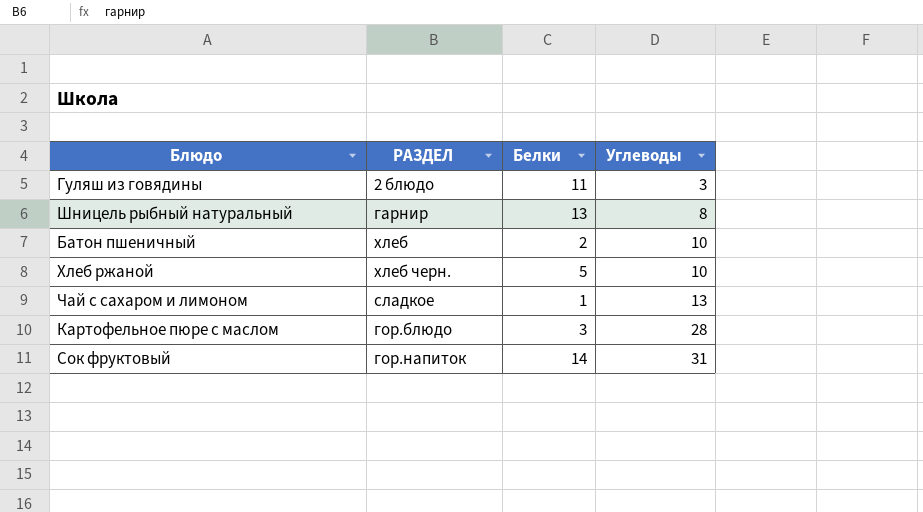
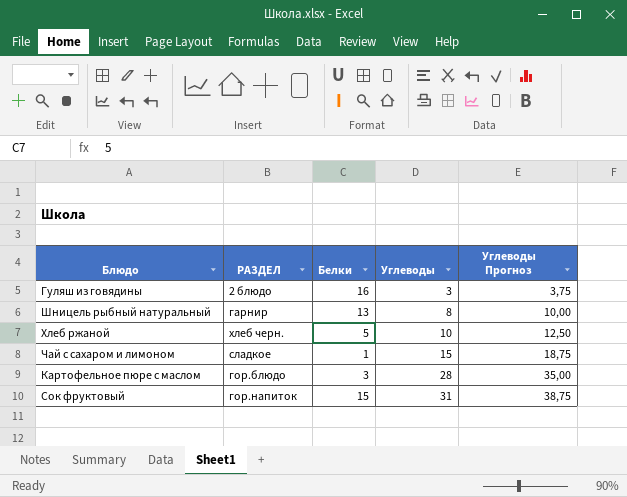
column Углеводы Прогноз | formula: none -> [Углеводы] * 1,25
row Батон пшеничный: хлеб | 2 | 10 -> none
Гуляш из говядины | Белки: 11 -> 16
Чай с сахаром и лимоном | Углеводы: 13 -> 15
Сок фруктовый | Белки: 14 -> 15

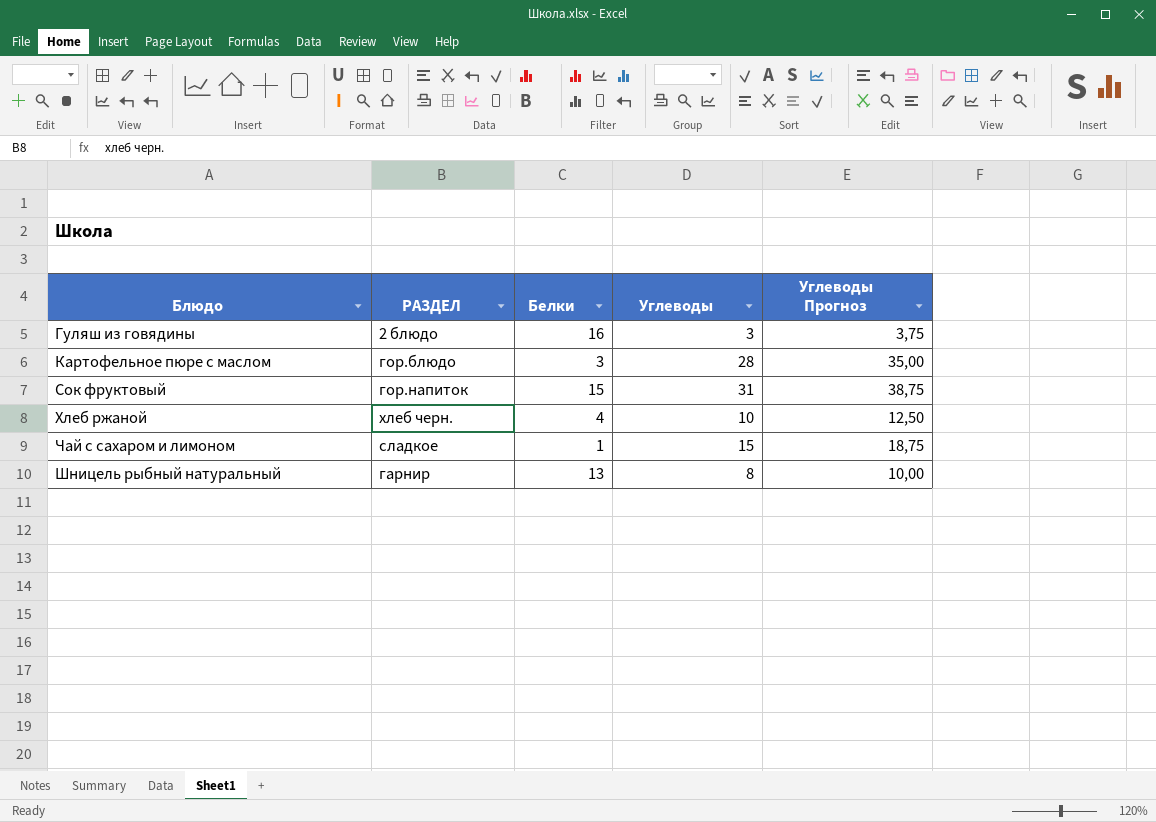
row order: Углеводы ascending -> Блюдо ascending
Хлеб ржаной | Белки: 5 -> 4

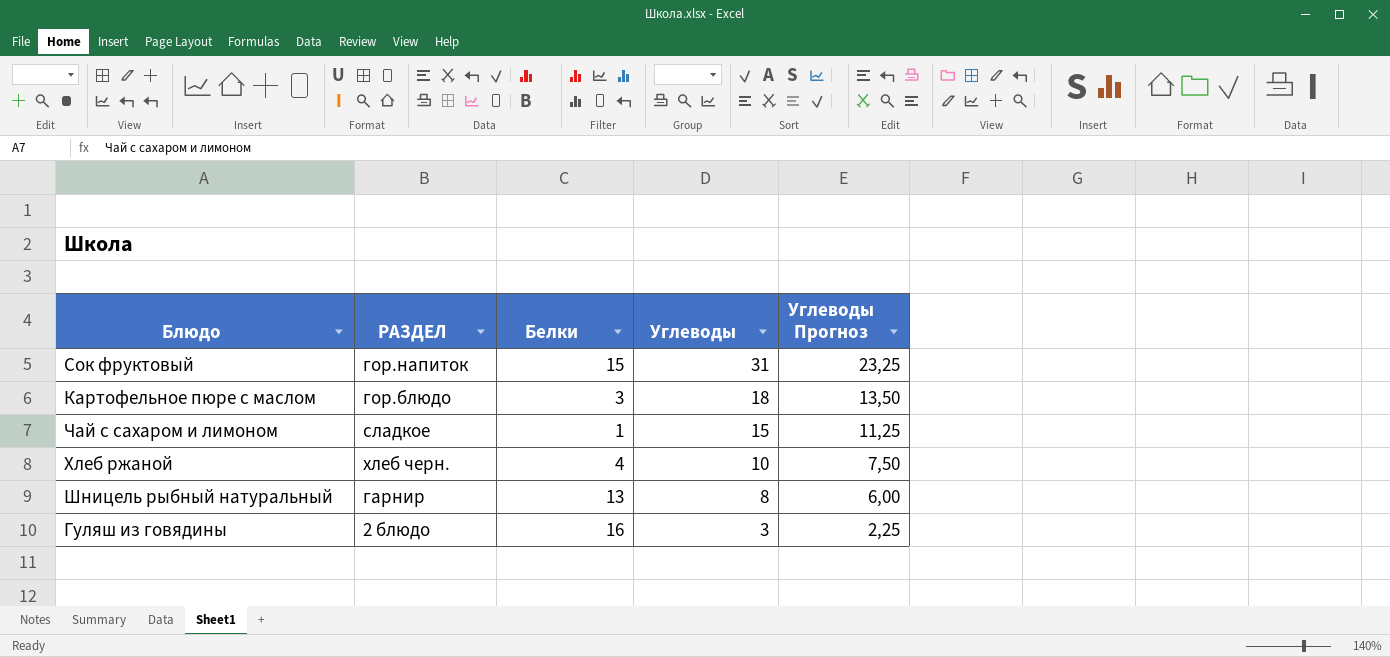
row order: Блюдо ascending -> Углеводы descending
column Углеводы Прогноз | formula: [Углеводы] * 1,25 -> [Углеводы] * 0,75
Картофельное пюре с маслом | Углеводы: 28 -> 18

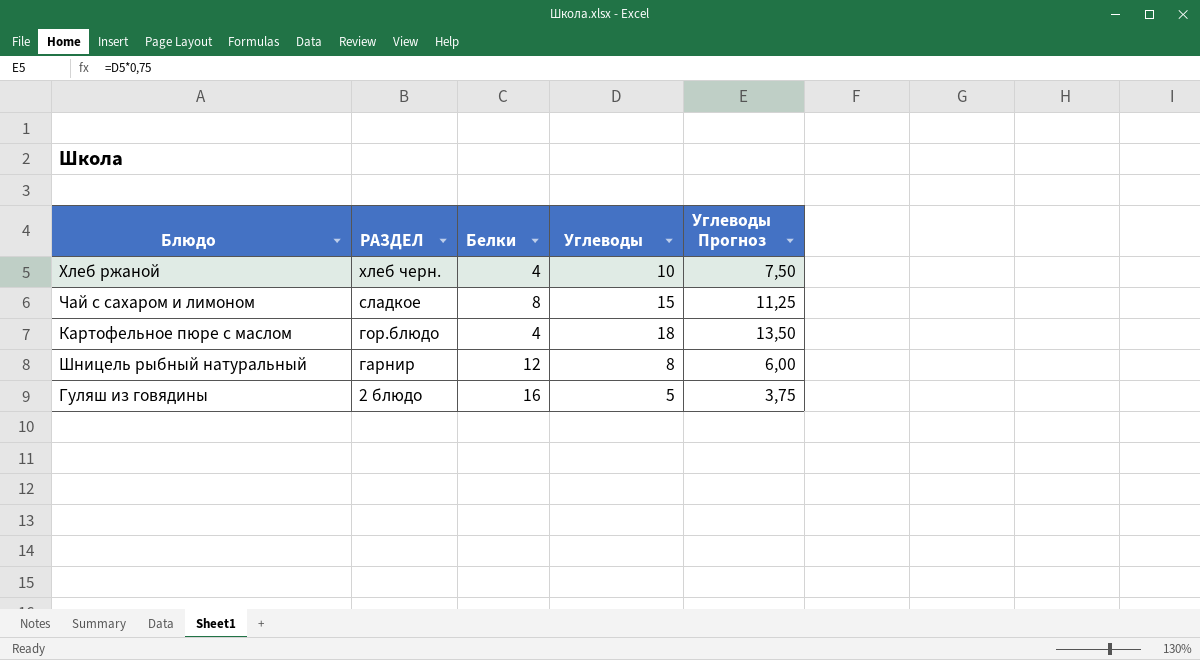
row order: Углеводы descending -> РАЗДЕЛ descending
row Сок фруктовый: гор.напиток | 15 | 31 | 23,25 -> none
Чай с сахаром и лимоном | Белки: 1 -> 8
Картофельное пюре с маслом | Белки: 3 -> 4
Шницель рыбный натуральный | Белки: 13 -> 12
Гуляш из говядины | Углеводы: 3 -> 5
Гуляш из говядины | Углеводы Прогноз: 2,25 -> 3,75

